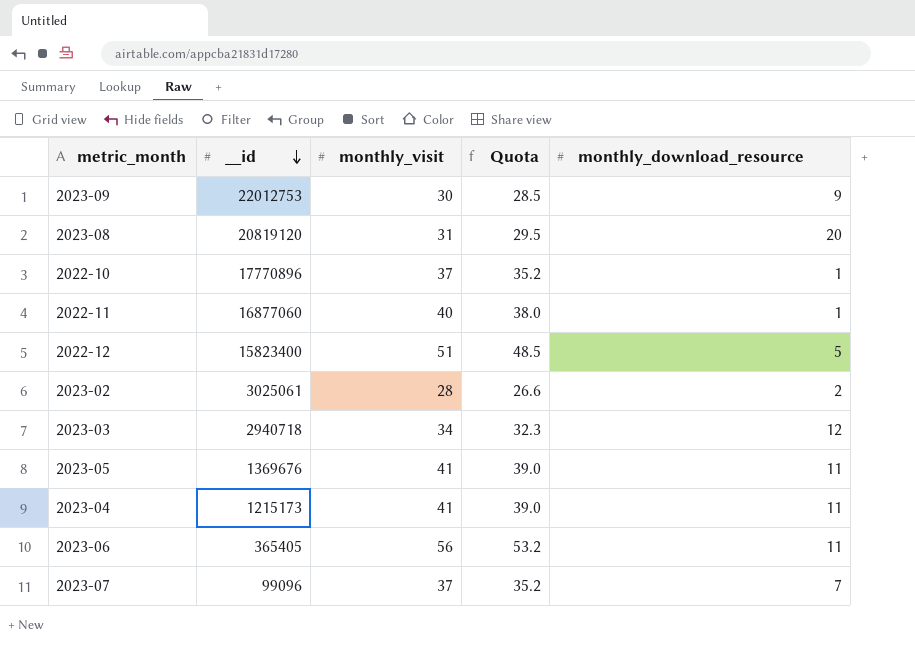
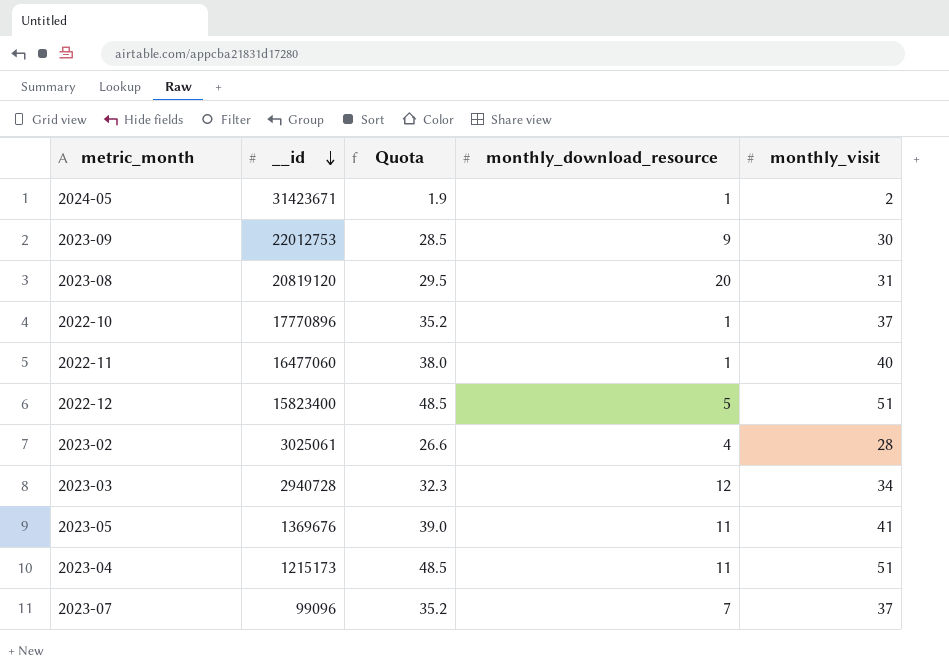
column monthly_visit | position: 3 -> 5
row 2023-06: 365405 | 56 | 53.2 | 11 -> none
row 2024-05: none -> 31423671 | 1.9 | 1 | 2
2022-11 | __id: 16877060 -> 16477060
2023-02 | monthly_download_resource: 2 -> 4
2023-03 | __id: 2940718 -> 2940728
2023-04 | Quota: 39.0 -> 48.5
2023-04 | monthly_visit: 41 -> 51

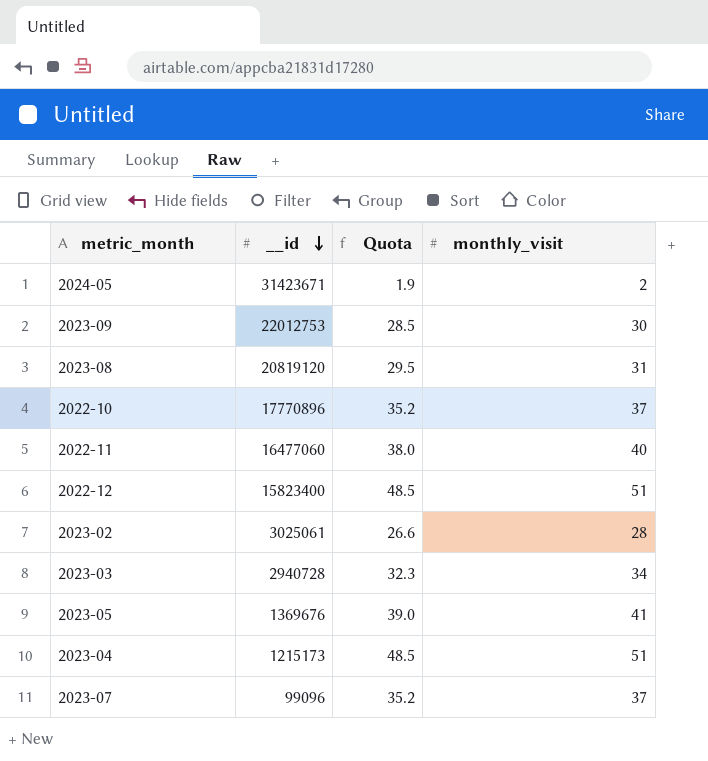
column monthly_download_resource | position: 4 -> none

